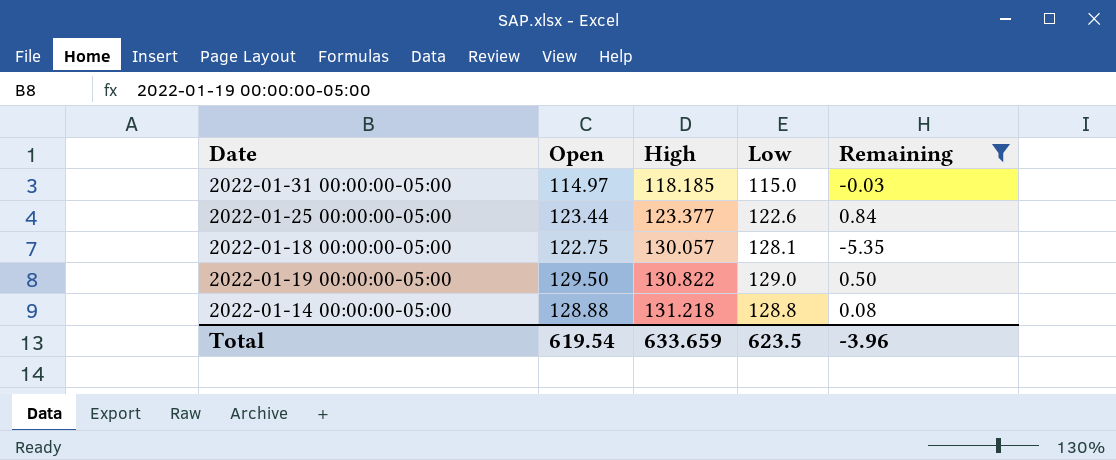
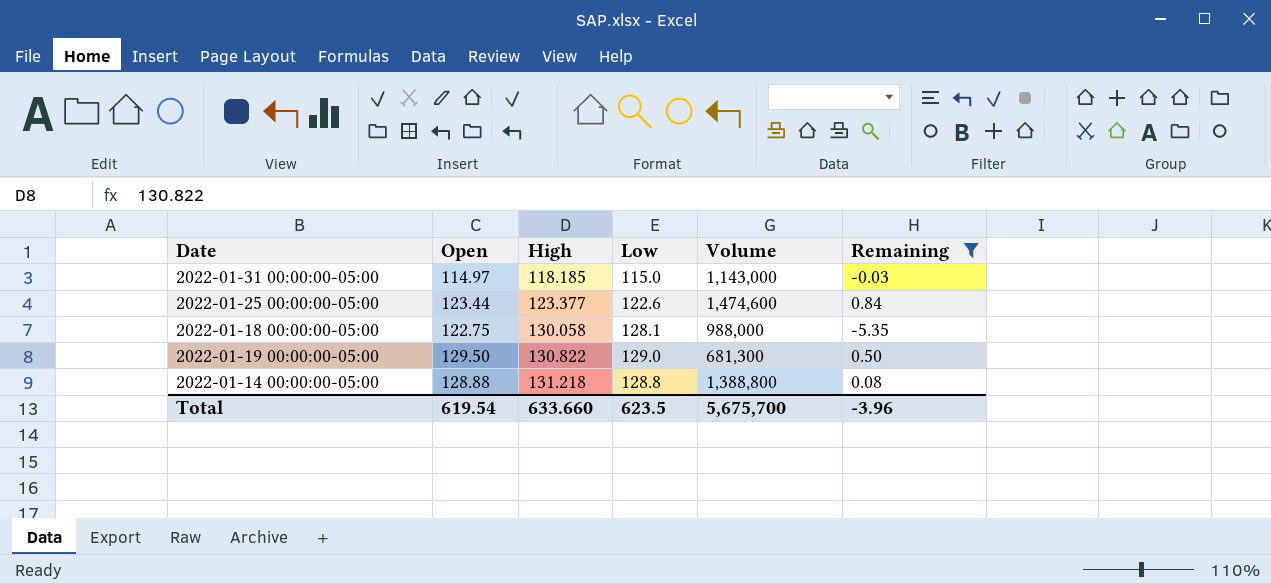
column Volume | position: none -> 5
2022-01-18 00:00:00-05:00 | High: 130.057 -> 130.058
Total | High: 633.659 -> 633.660

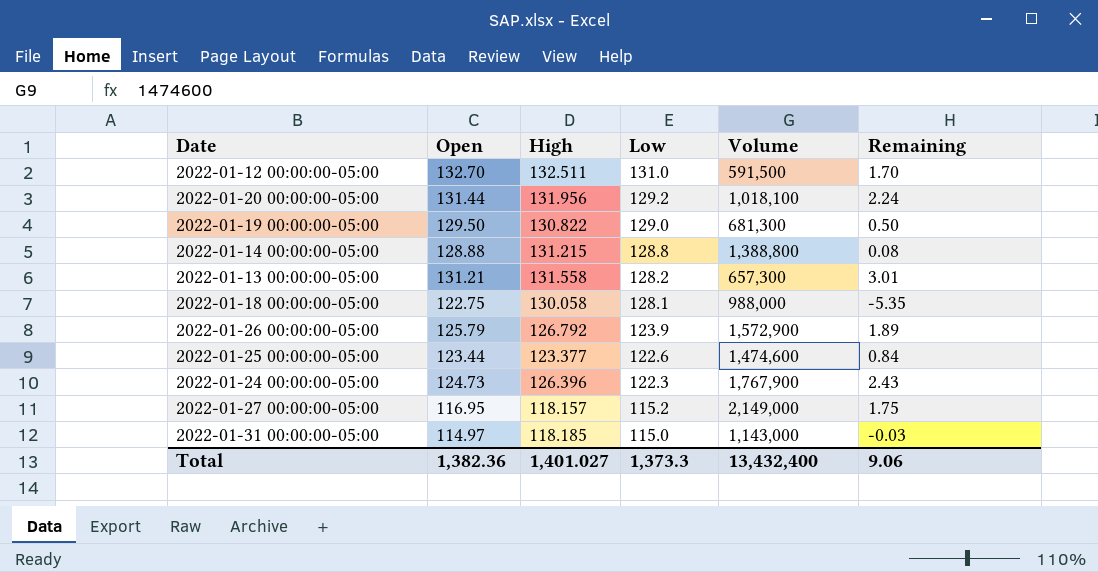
filter: Remaining <= 0.84 -> none
row order: High ascending -> Low descending
2022-01-14 00:00:00-05:00 | High: 131.218 -> 131.215
Total | Open: 619.54 -> 1,382.36
Total | High: 633.660 -> 1,401.027
Total | Low: 623.5 -> 1,373.3
Total | Volume: 5,675,700 -> 13,432,400
Total | Remaining: -3.96 -> 9.06

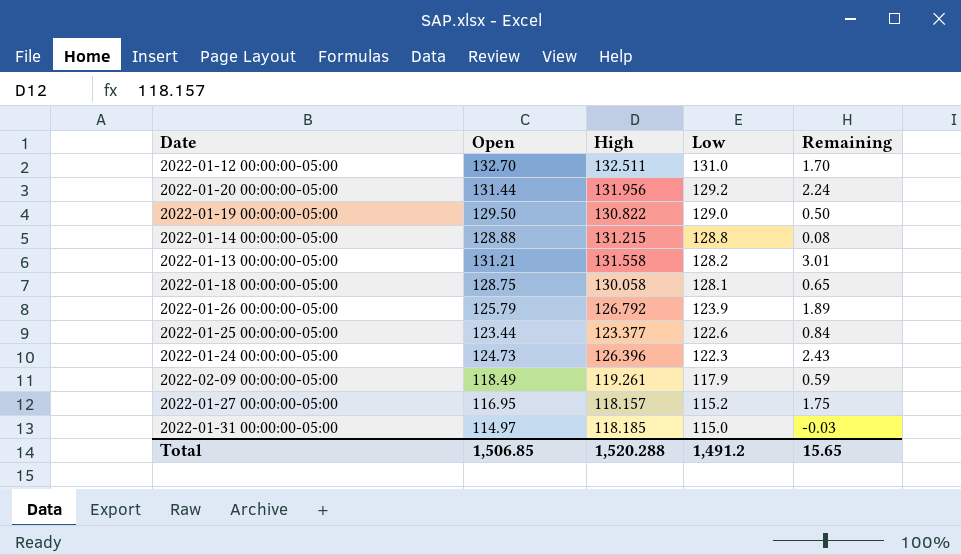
column Volume | position: 5 -> none
2022-01-18 00:00:00-05:00 | Open: 122.75 -> 128.75
2022-01-18 00:00:00-05:00 | Remaining: -5.35 -> 0.65
row 2022-02-09 00:00:00-05:00: none -> 118.49 | 119.261 | 117.9 | 0.59
Total | Open: 1,382.36 -> 1,506.85
Total | High: 1,401.027 -> 1,520.288
Total | Low: 1,373.3 -> 1,491.2
Total | Remaining: 9.06 -> 15.65

